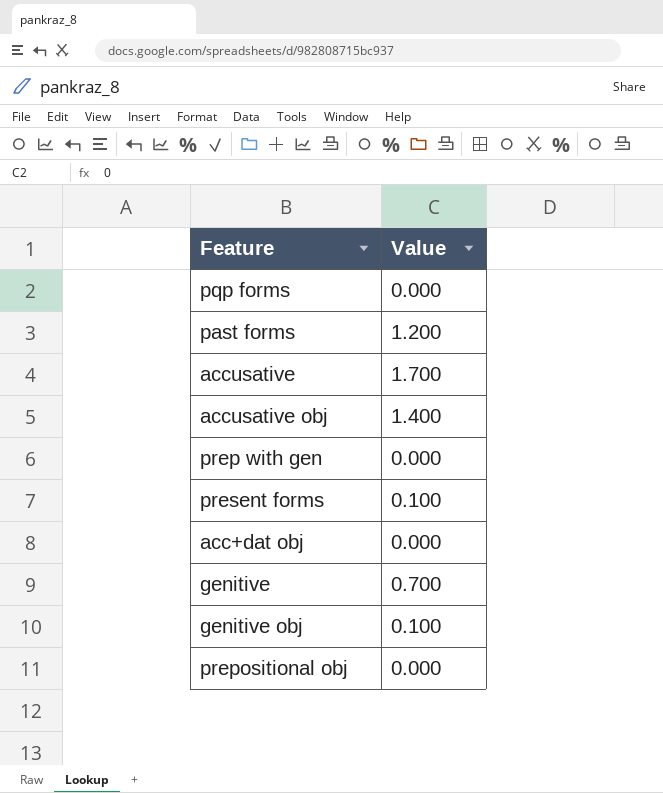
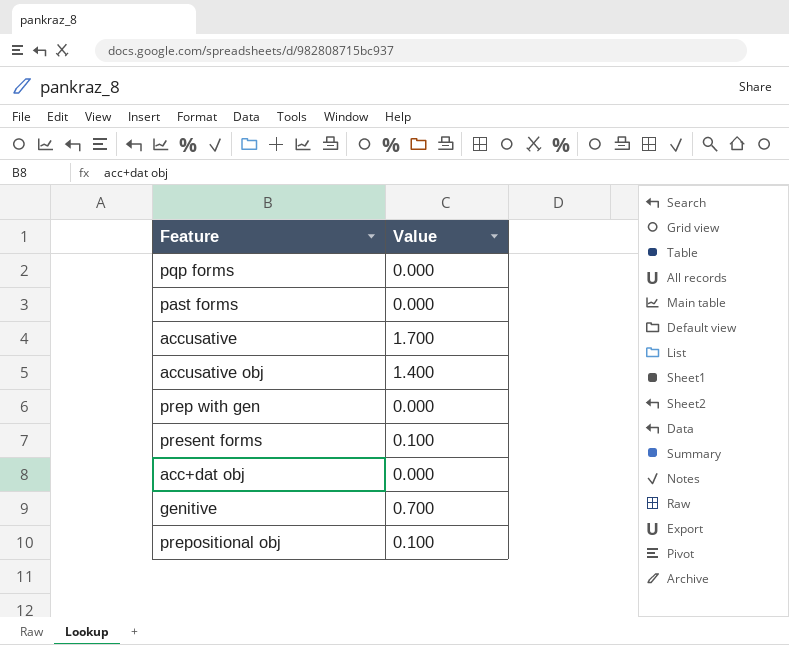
row genitive obj: 0.100 -> none
past forms | Value: 1.200 -> 0.000
prepositional obj | Value: 0.000 -> 0.100

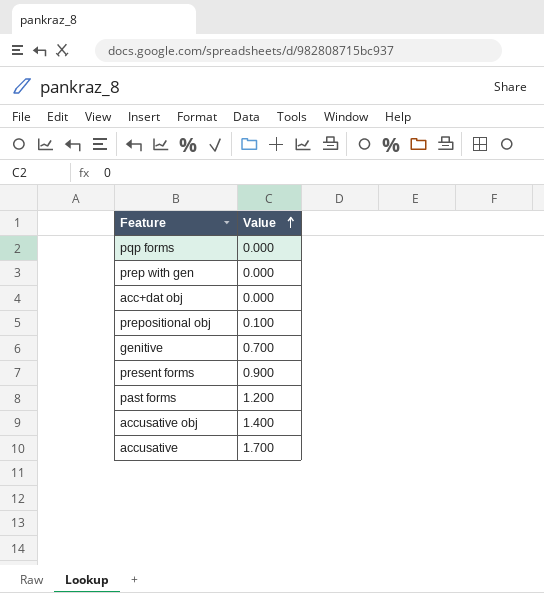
row order: none -> Value ascending
present forms | Value: 0.100 -> 0.900
past forms | Value: 0.000 -> 1.200

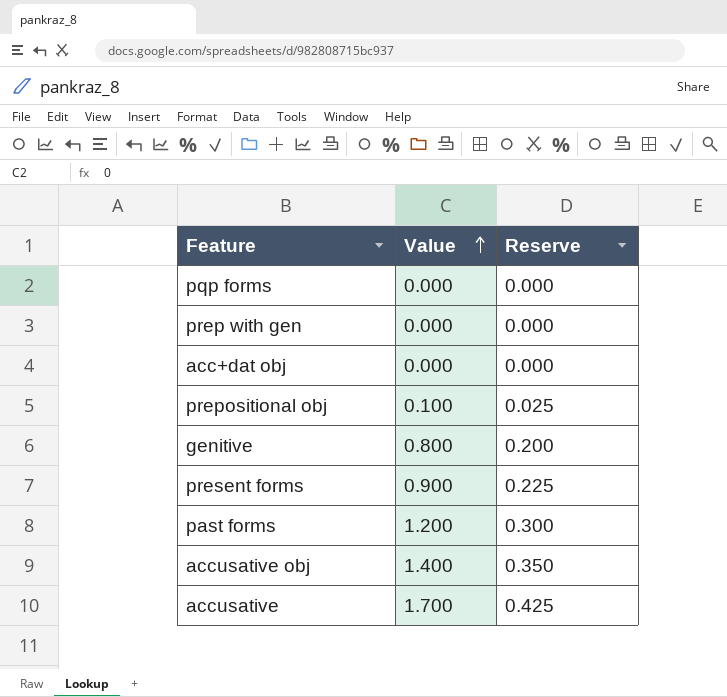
column Reserve | formula: none -> [Value] * 0.25
genitive | Value: 0.700 -> 0.800

